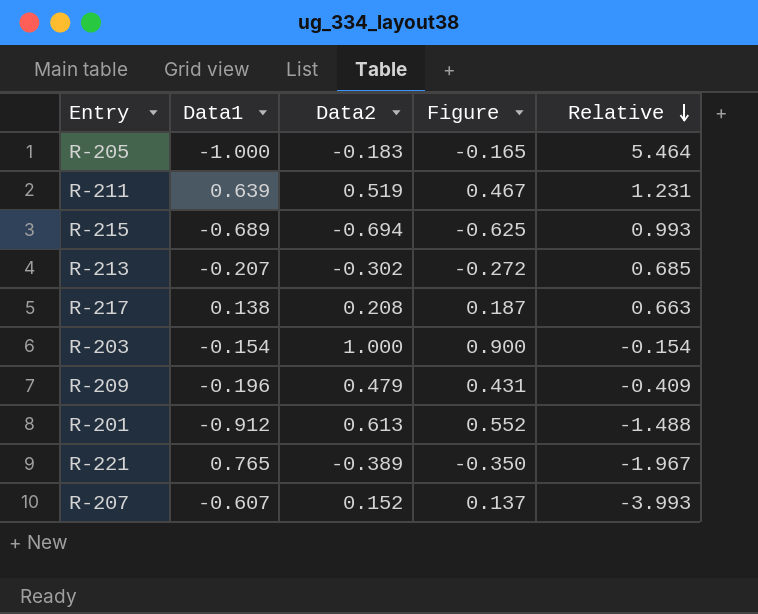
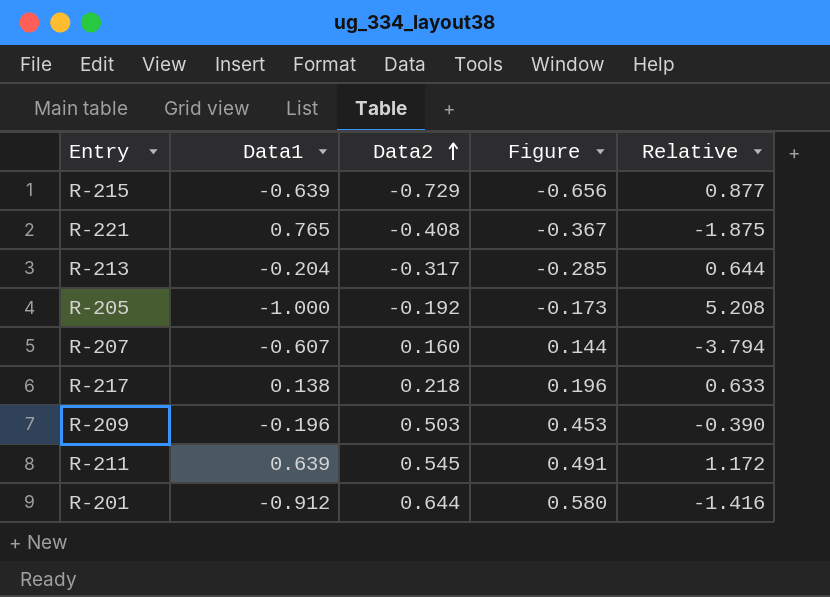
row order: Relative descending -> Data2 ascending
row R-203: -0.154 | 1.000 | 0.900 | -0.154 -> none
R-215 | Data1: -0.689 -> -0.639
R-215 | Data2: -0.694 -> -0.729
R-215 | Figure: -0.625 -> -0.656
R-215 | Relative: 0.993 -> 0.877
R-221 | Data2: -0.389 -> -0.408
R-221 | Figure: -0.350 -> -0.367
R-221 | Relative: -1.967 -> -1.875
R-213 | Data1: -0.207 -> -0.204
R-213 | Data2: -0.302 -> -0.317
R-213 | Figure: -0.272 -> -0.285
R-213 | Relative: 0.685 -> 0.644
R-205 | Data2: -0.183 -> -0.192
R-205 | Figure: -0.165 -> -0.173
R-205 | Relative: 5.464 -> 5.208
R-207 | Data2: 0.152 -> 0.160
R-207 | Figure: 0.137 -> 0.144
R-207 | Relative: -3.993 -> -3.794
R-217 | Data2: 0.208 -> 0.218
R-217 | Figure: 0.187 -> 0.196
R-217 | Relative: 0.663 -> 0.633
R-209 | Data2: 0.479 -> 0.503
R-209 | Figure: 0.431 -> 0.453
R-209 | Relative: -0.409 -> -0.390
R-211 | Data2: 0.519 -> 0.545
R-211 | Figure: 0.467 -> 0.491
R-211 | Relative: 1.231 -> 1.172
R-201 | Data2: 0.613 -> 0.644
R-201 | Figure: 0.552 -> 0.580
R-201 | Relative: -1.488 -> -1.416

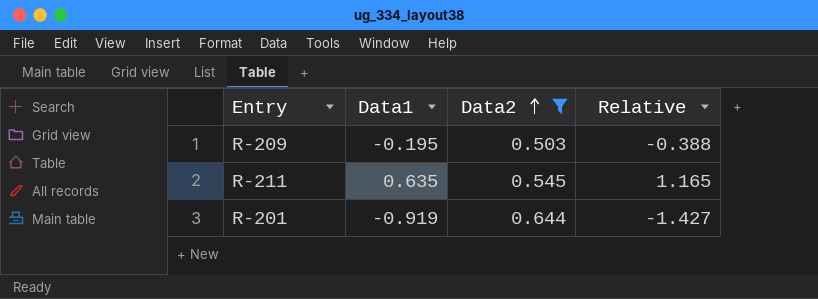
filter: none -> Data2 >= 0.503
column Figure | formula: [Data2] * 0.9 -> none
R-209 | Data1: -0.196 -> -0.195
R-209 | Relative: -0.390 -> -0.388
R-211 | Data1: 0.639 -> 0.635
R-211 | Relative: 1.172 -> 1.165
R-201 | Data1: -0.912 -> -0.919
R-201 | Relative: -1.416 -> -1.427

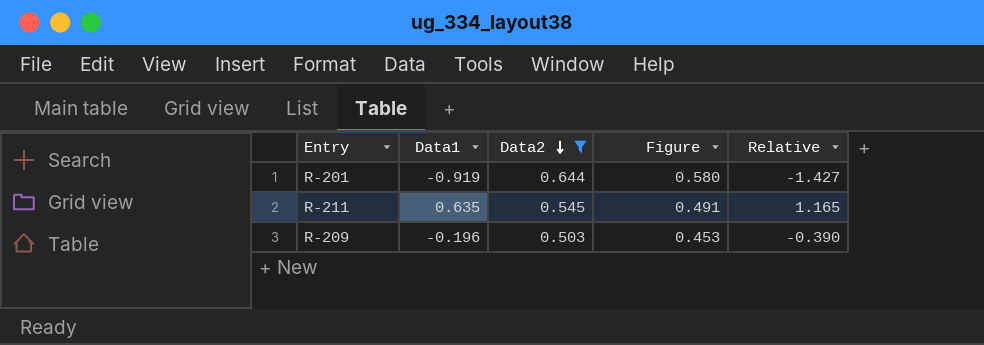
row order: Data2 ascending -> Data2 descending
column Figure | formula: none -> [Data2] * 0.9
R-209 | Data1: -0.195 -> -0.196
R-209 | Relative: -0.388 -> -0.390

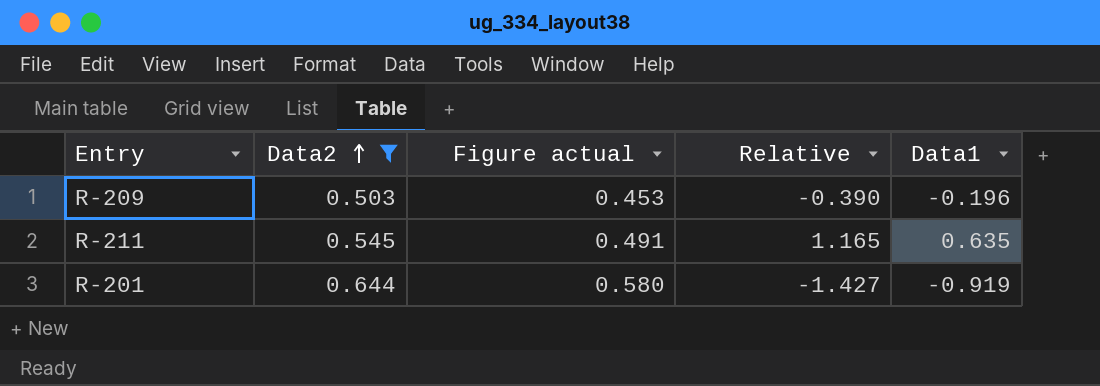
row order: Data2 descending -> Data2 ascending
column name: Figure -> Figure actual
column Data1 | position: 2 -> 5

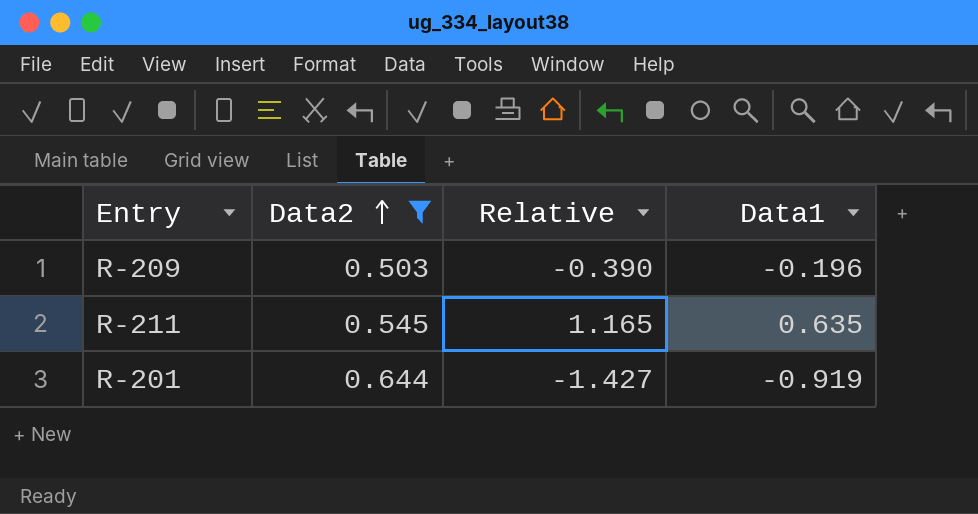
column Figure actual | formula: [Data2] * 0.9 -> none

